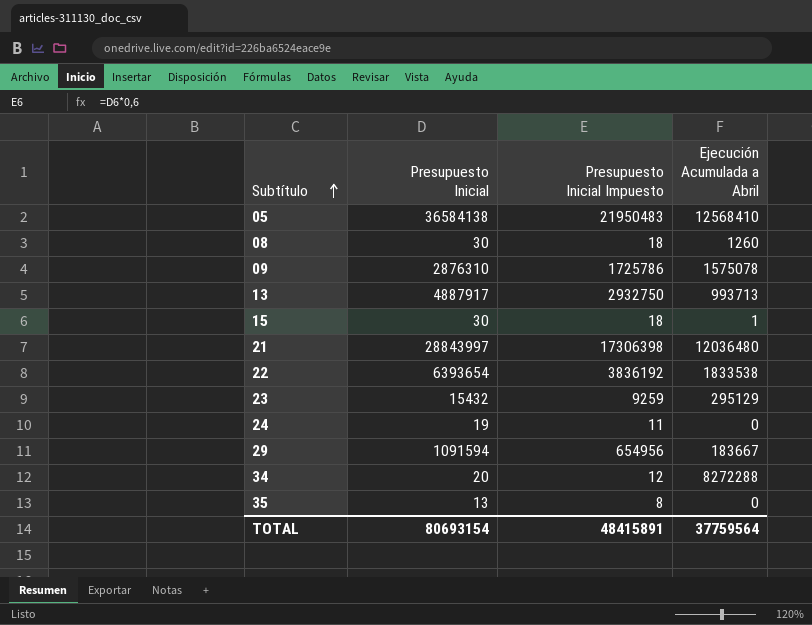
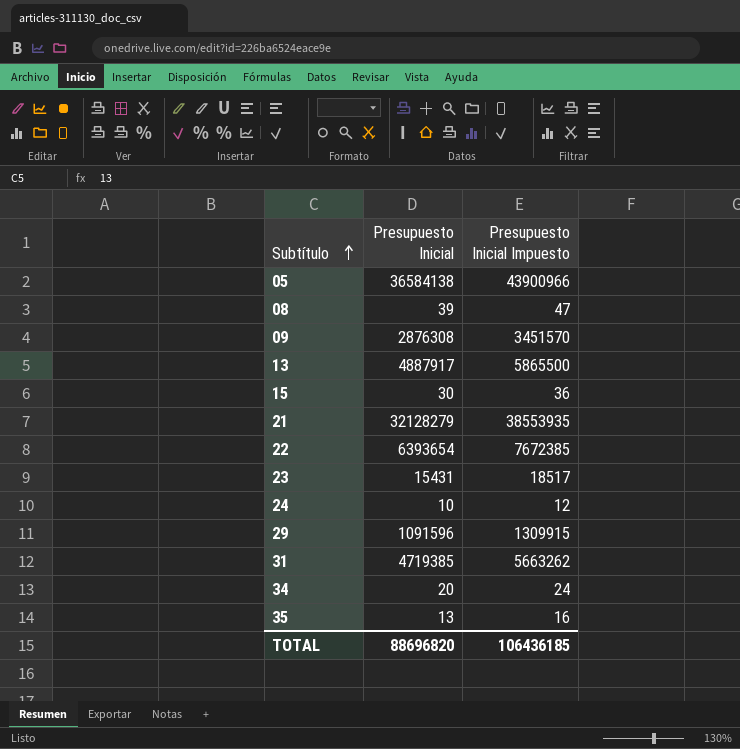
column Ejecución Acumulada a Abril | position: 4 -> none
column Presupuesto Inicial Impuesto | formula: [Presupuesto Inicial] * 0,6 -> [Presupuesto Inicial] * 1,2
08 | Presupuesto Inicial: 30 -> 39
09 | Presupuesto Inicial: 2876310 -> 2876308
21 | Presupuesto Inicial: 28843997 -> 32128279
23 | Presupuesto Inicial: 15432 -> 15431
24 | Presupuesto Inicial: 19 -> 10
29 | Presupuesto Inicial: 1091594 -> 1091596
row 31: none -> 4719385 | 5663262
TOTAL | Presupuesto Inicial: 80693154 -> 88696820
TOTAL | Presupuesto Inicial Impuesto: 48415891 -> 106436185

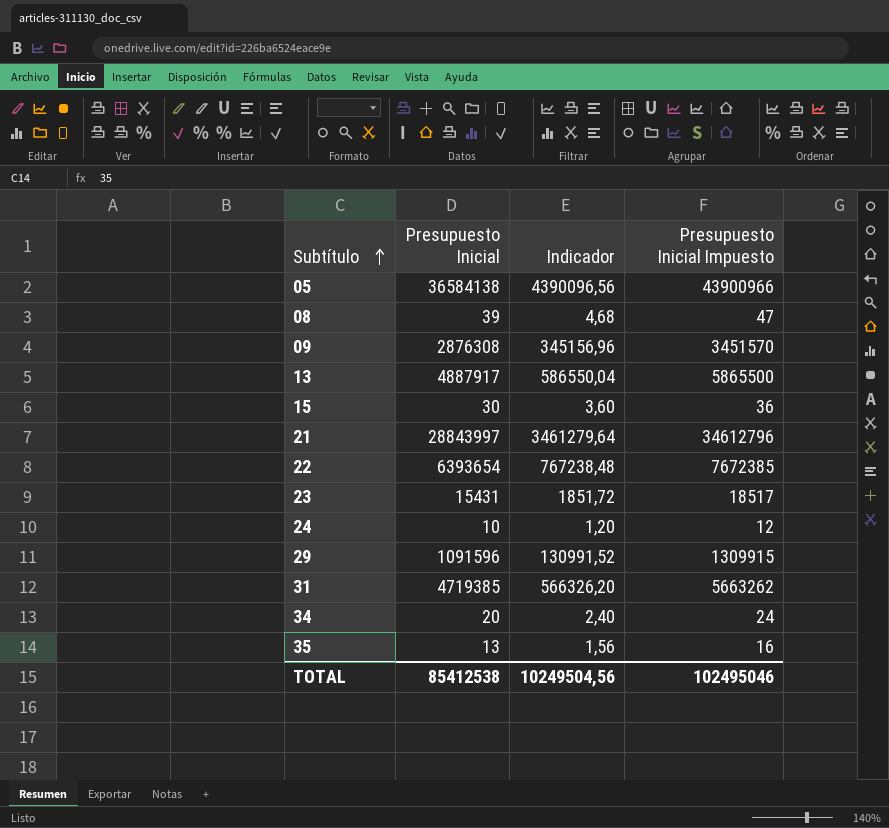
column Indicador | formula: none -> [Presupuesto Inicial] * 0,12
21 | Presupuesto Inicial: 32128279 -> 28843997
21 | Presupuesto Inicial Impuesto: 38553935 -> 34612796
TOTAL | Presupuesto Inicial: 88696820 -> 85412538
TOTAL | Presupuesto Inicial Impuesto: 106436185 -> 102495046

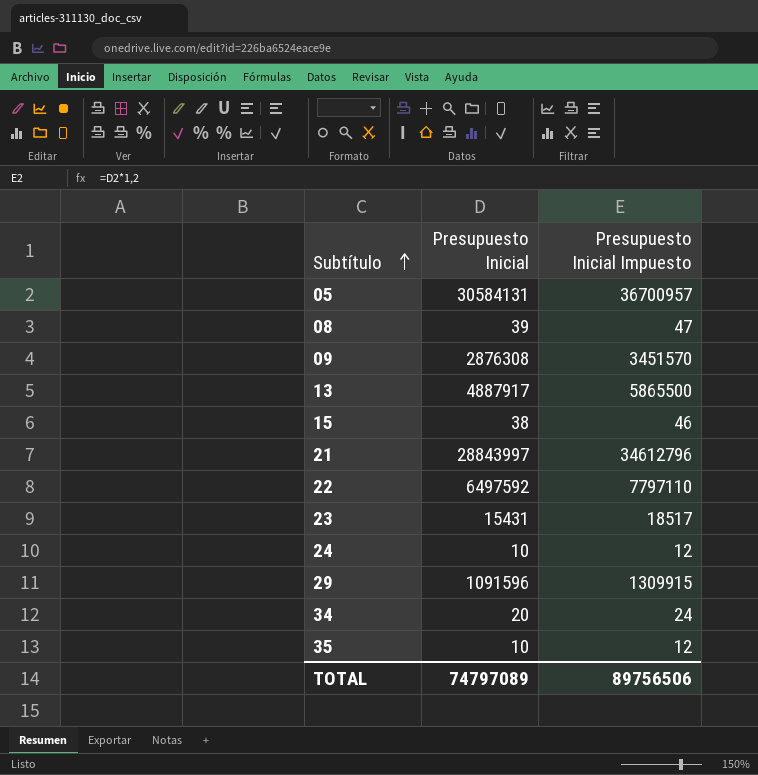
column Indicador | formula: [Presupuesto Inicial] * 0,12 -> none
row 31: 4719385 | 566326,20 | 5663262 -> none
05 | Presupuesto Inicial: 36584138 -> 30584131
05 | Presupuesto Inicial Impuesto: 43900966 -> 36700957
15 | Presupuesto Inicial: 30 -> 38
15 | Presupuesto Inicial Impuesto: 36 -> 46
22 | Presupuesto Inicial: 6393654 -> 6497592
22 | Presupuesto Inicial Impuesto: 7672385 -> 7797110
35 | Presupuesto Inicial: 13 -> 10
35 | Presupuesto Inicial Impuesto: 16 -> 12
TOTAL | Presupuesto Inicial: 85412538 -> 74797089
TOTAL | Presupuesto Inicial Impuesto: 102495046 -> 89756506

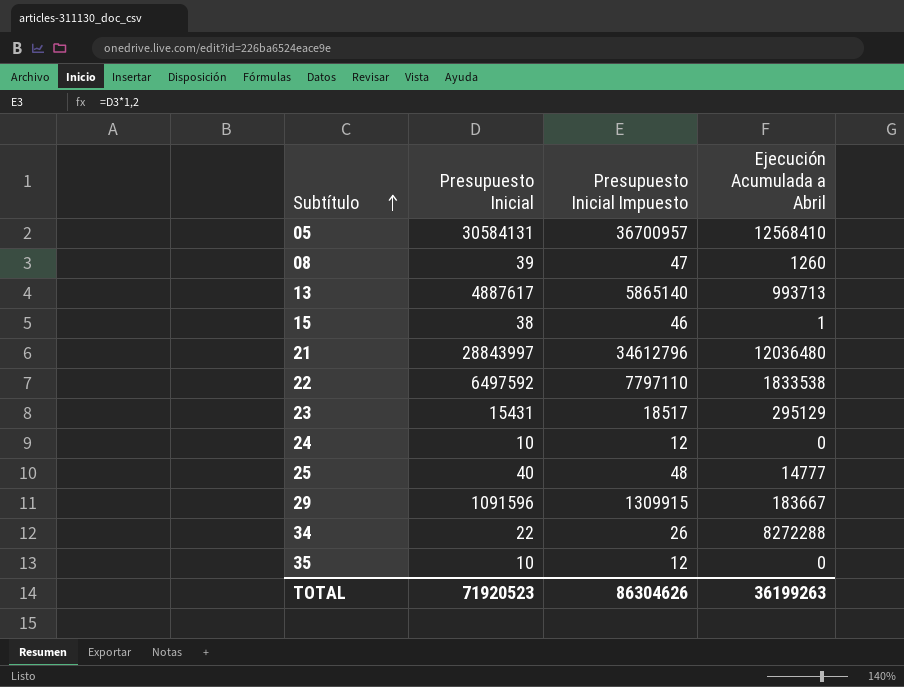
column Ejecución Acumulada a Abril | position: none -> 4
row 09: 2876308 | 3451570 -> none
13 | Presupuesto Inicial: 4887917 -> 4887617
13 | Presupuesto Inicial Impuesto: 5865500 -> 5865140
row 25: none -> 40 | 48 | 14777
34 | Presupuesto Inicial: 20 -> 22
34 | Presupuesto Inicial Impuesto: 24 -> 26
TOTAL | Presupuesto Inicial: 74797089 -> 71920523
TOTAL | Presupuesto Inicial Impuesto: 89756506 -> 86304626

